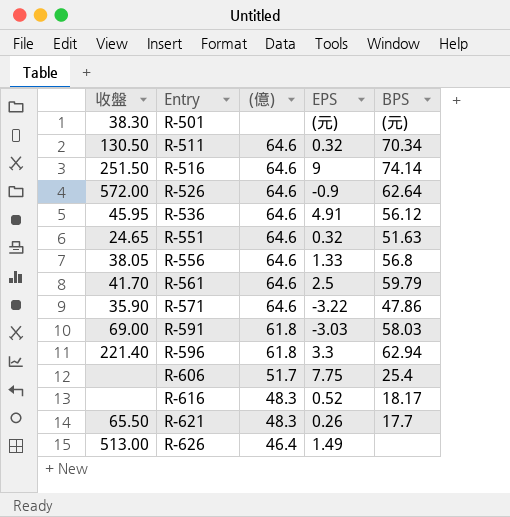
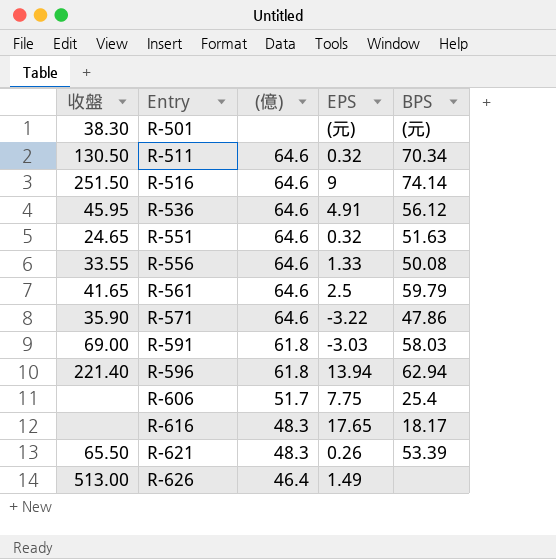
row R-526: 572.00 | 64.6 | -0.9 | 62.64 -> none
R-556 | 收盤: 38.05 -> 33.55
R-556 | BPS: 56.8 -> 50.08
R-561 | 收盤: 41.70 -> 41.65
R-596 | EPS: 3.3 -> 13.94
R-616 | EPS: 0.52 -> 17.65
R-621 | BPS: 17.7 -> 53.39

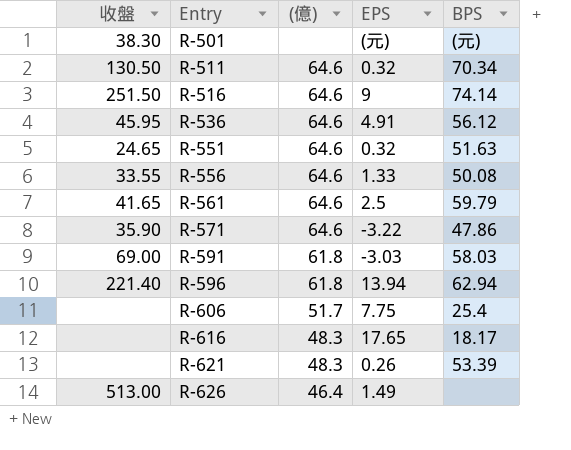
R-621 | 收盤: 65.50 -> none

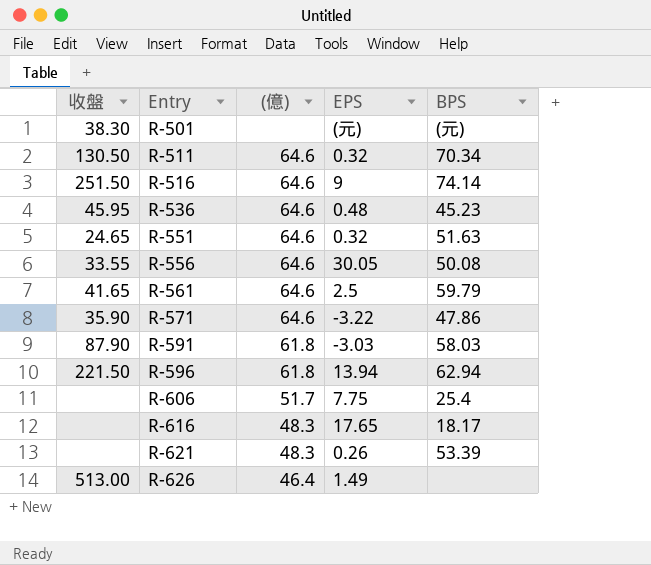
R-536 | EPS: 4.91 -> 0.48
R-536 | BPS: 56.12 -> 45.23
R-556 | EPS: 1.33 -> 30.05
R-591 | 收盤: 69.00 -> 87.90
R-596 | 收盤: 221.40 -> 221.50

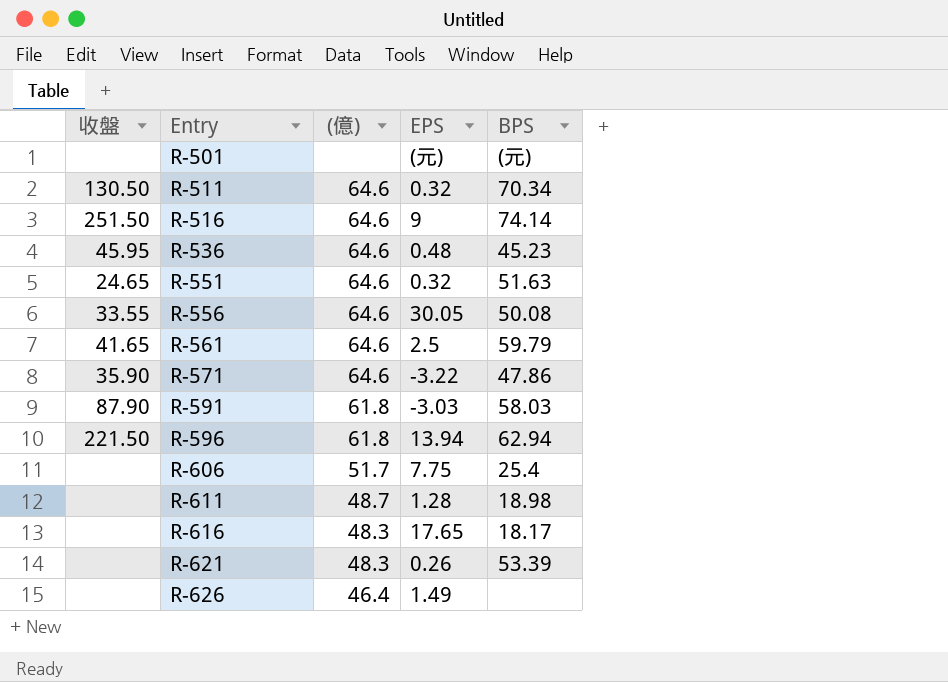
R-501 | 收盤: 38.30 -> none
row R-611: none -> none | 48.7 | 1.28 | 18.98
R-626 | 收盤: 513.00 -> none

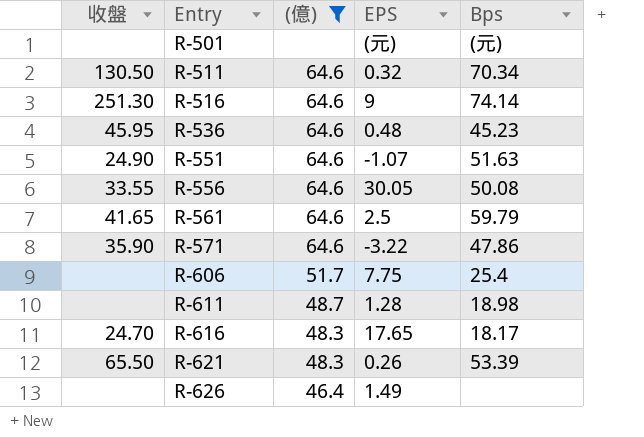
filter: none -> (億) != 61.8
column name: BPS -> Bps
R-516 | 收盤: 251.50 -> 251.30
R-551 | 收盤: 24.65 -> 24.90
R-551 | EPS: 0.32 -> -1.07
R-616 | 收盤: none -> 24.70
R-621 | 收盤: none -> 65.50

